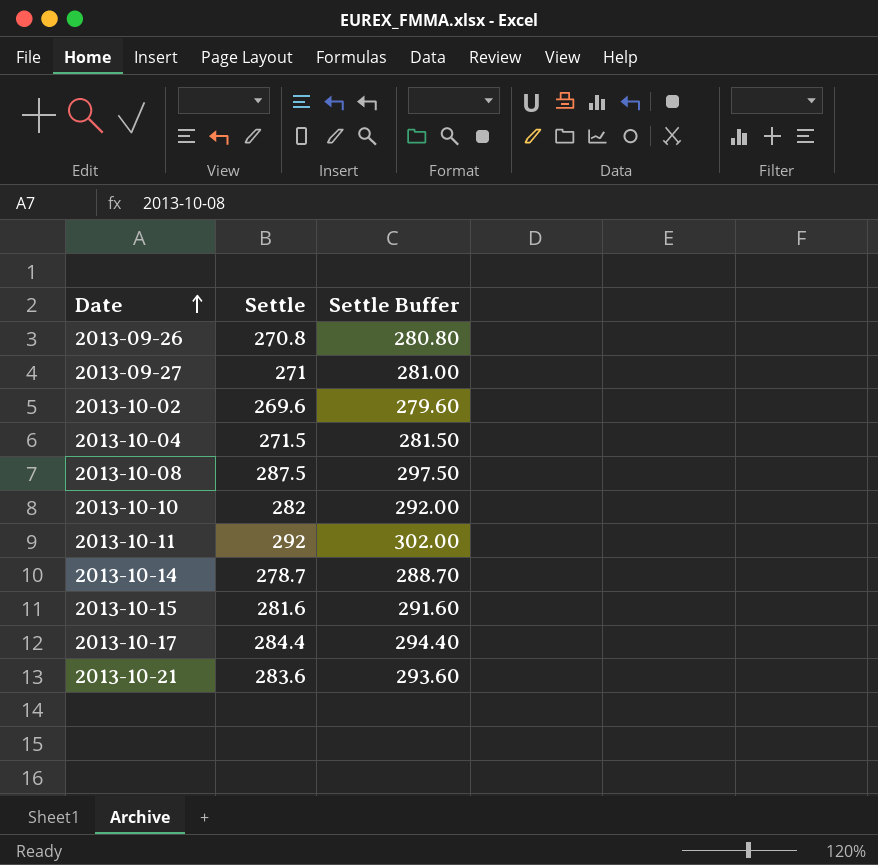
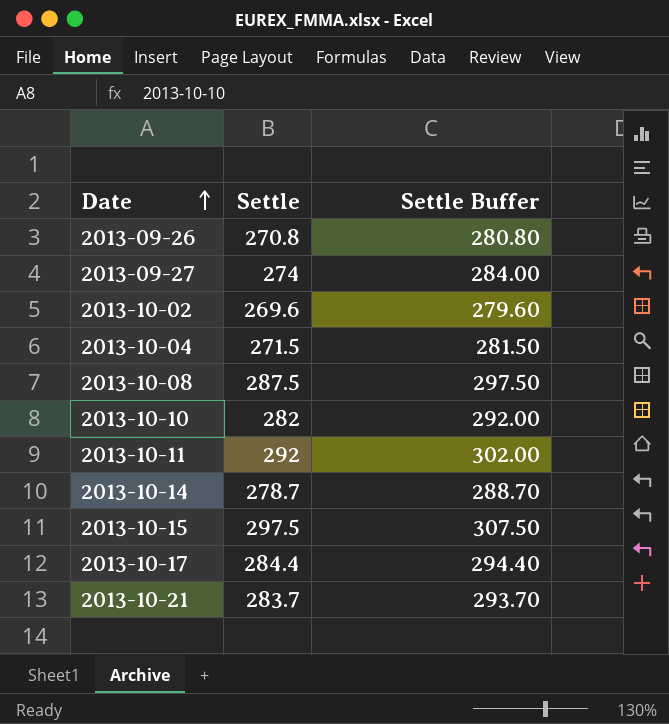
2013-09-27 | Settle: 271 -> 274
2013-09-27 | Settle Buffer: 281.00 -> 284.00
2013-10-15 | Settle: 281.6 -> 297.5
2013-10-15 | Settle Buffer: 291.60 -> 307.50
2013-10-21 | Settle: 283.6 -> 283.7
2013-10-21 | Settle Buffer: 293.60 -> 293.70

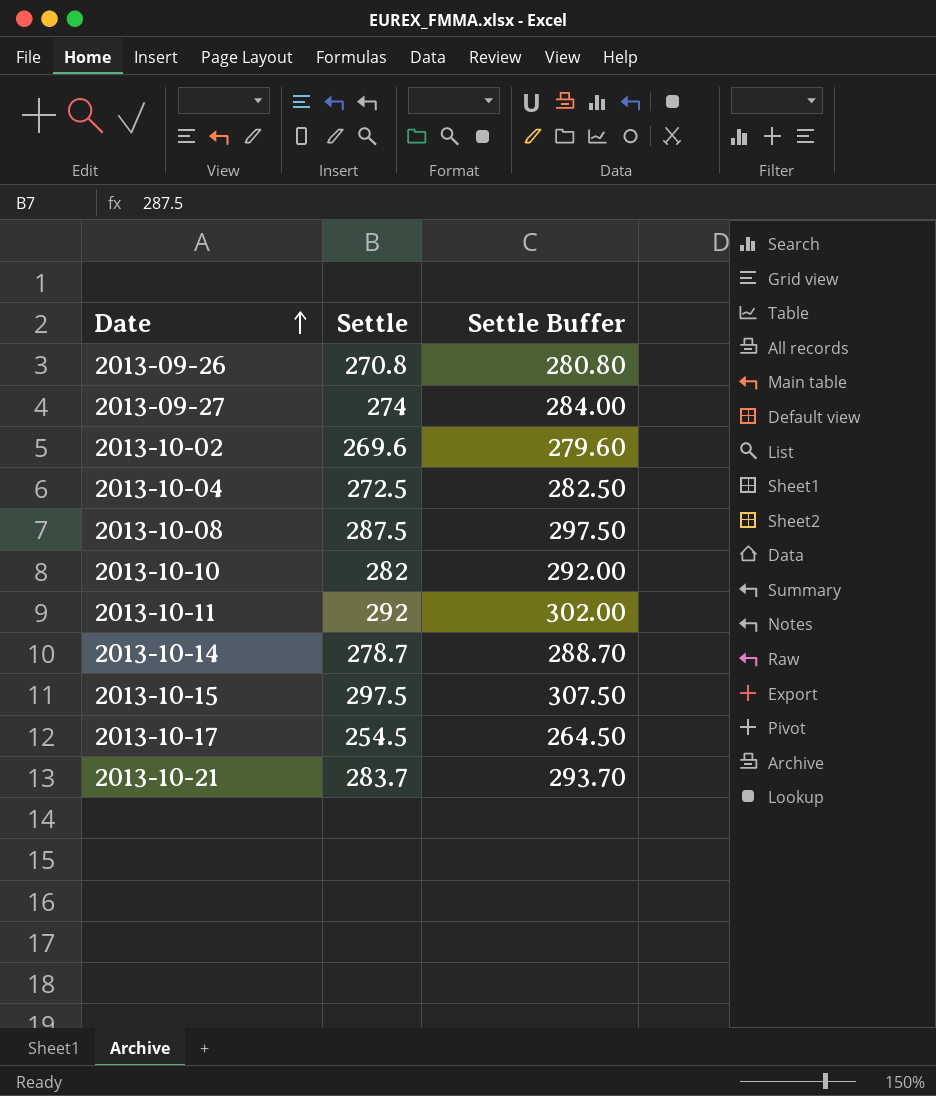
2013-10-04 | Settle: 271.5 -> 272.5
2013-10-04 | Settle Buffer: 281.50 -> 282.50
2013-10-17 | Settle: 284.4 -> 254.5
2013-10-17 | Settle Buffer: 294.40 -> 264.50

